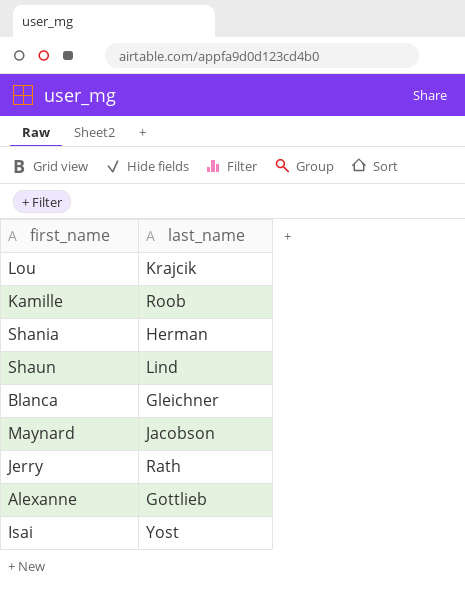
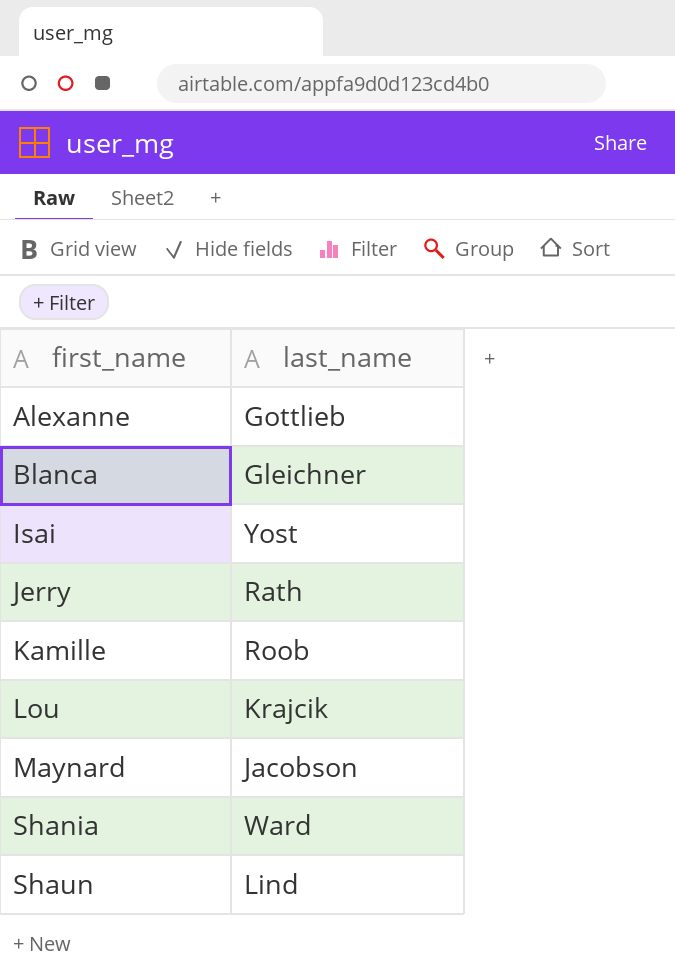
row order: none -> first_name ascending
Shania | last_name: Herman -> Ward

